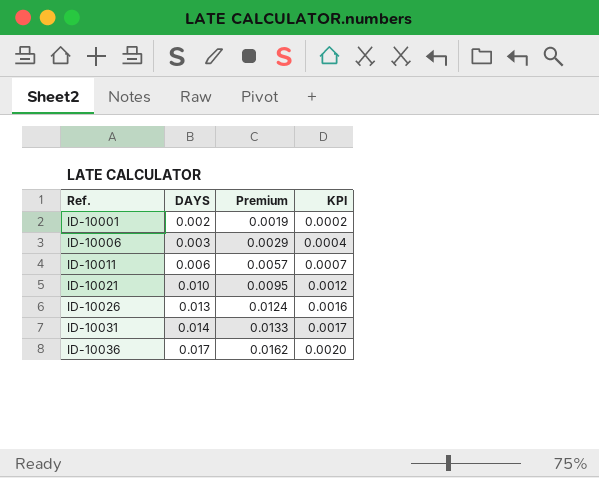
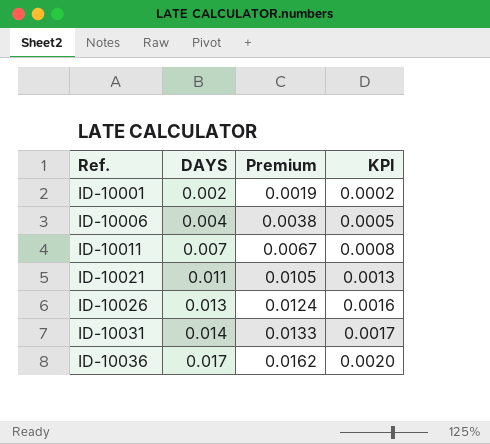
ID-10006 | DAYS: 0.003 -> 0.004
ID-10006 | Premium: 0.0029 -> 0.0038
ID-10006 | KPI: 0.0004 -> 0.0005
ID-10011 | DAYS: 0.006 -> 0.007
ID-10011 | Premium: 0.0057 -> 0.0067
ID-10011 | KPI: 0.0007 -> 0.0008
ID-10021 | DAYS: 0.010 -> 0.011
ID-10021 | Premium: 0.0095 -> 0.0105
ID-10021 | KPI: 0.0012 -> 0.0013

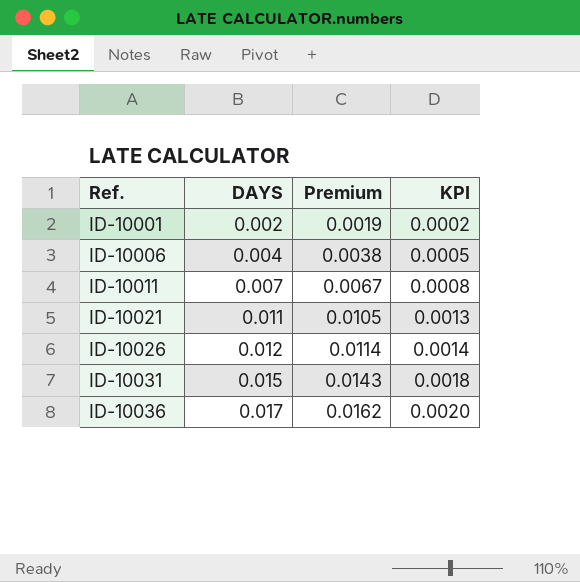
ID-10026 | DAYS: 0.013 -> 0.012
ID-10026 | Premium: 0.0124 -> 0.0114
ID-10026 | KPI: 0.0016 -> 0.0014
ID-10031 | DAYS: 0.014 -> 0.015
ID-10031 | Premium: 0.0133 -> 0.0143
ID-10031 | KPI: 0.0017 -> 0.0018

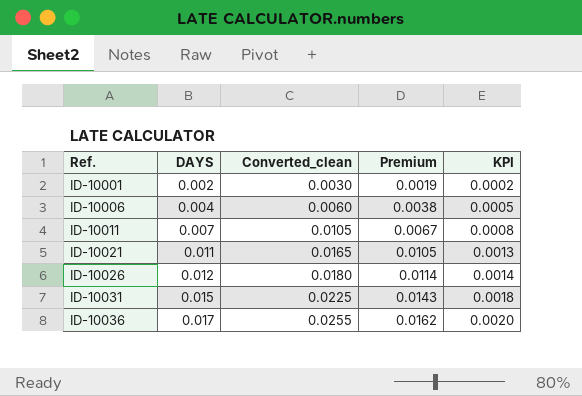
column Converted_clean | formula: none -> [DAYS] * 1.5

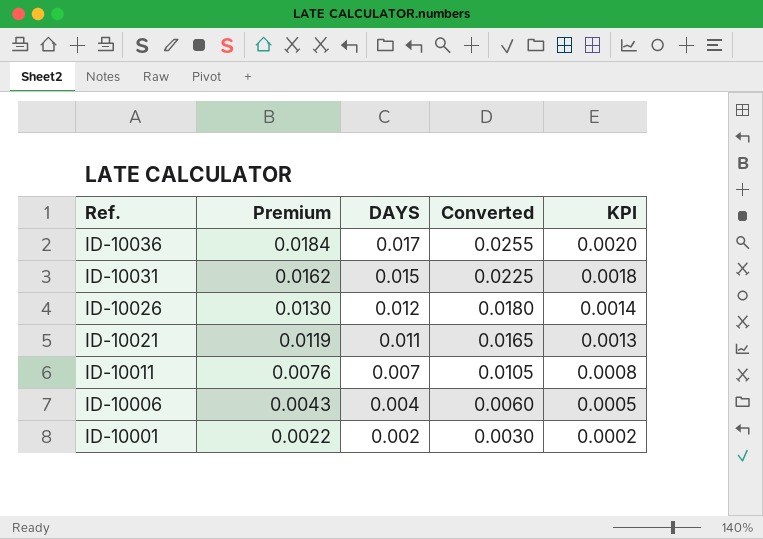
row order: Ref. ascending -> Ref. descending
column Premium | formula: [DAYS] * 0.95 -> [DAYS] * 1.08
column Premium | position: 4 -> 2
column name: Converted_clean -> Converted

